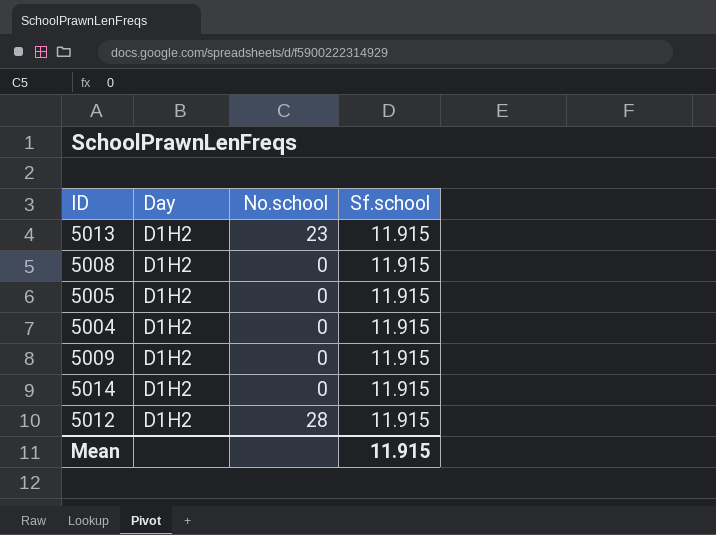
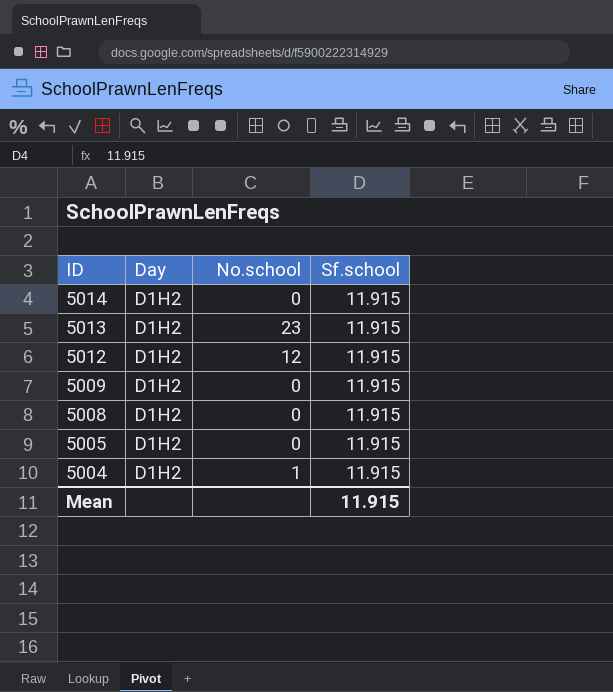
row order: none -> ID descending
5012 | No.school: 28 -> 12
5004 | No.school: 0 -> 1

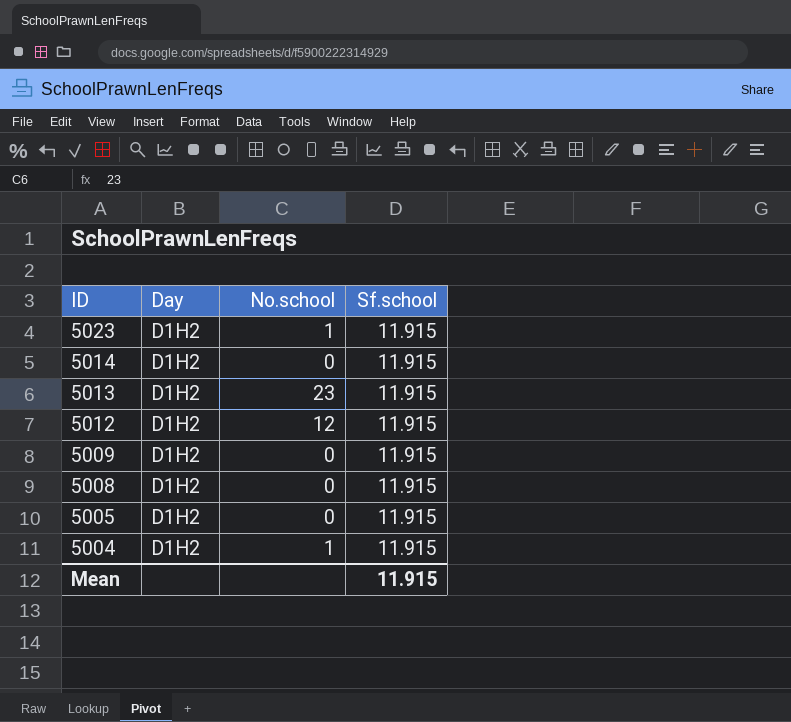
row 5023: none -> D1H2 | 1 | 11.915

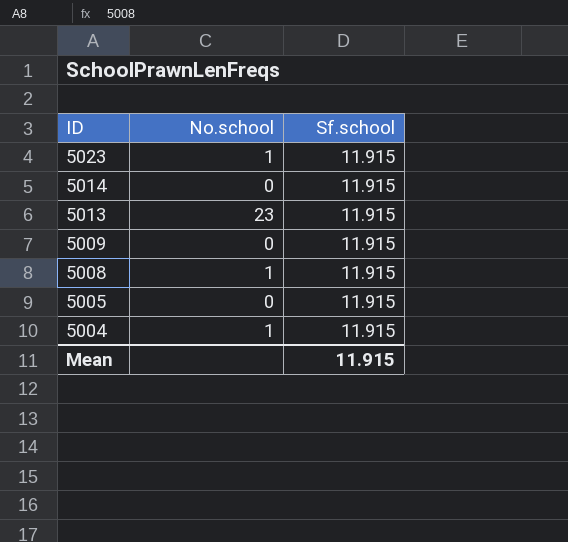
column Day | position: 2 -> none
row 5012: D1H2 | 12 | 11.915 -> none
5008 | No.school: 0 -> 1

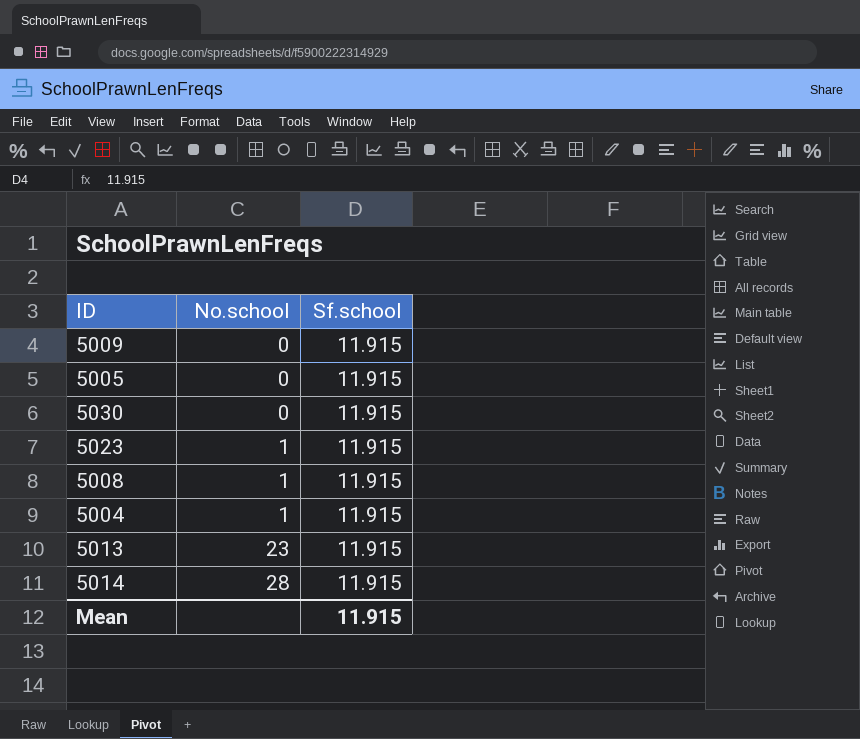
row order: ID descending -> No.school ascending
row 5030: none -> 0 | 11.915
5014 | No.school: 0 -> 28

